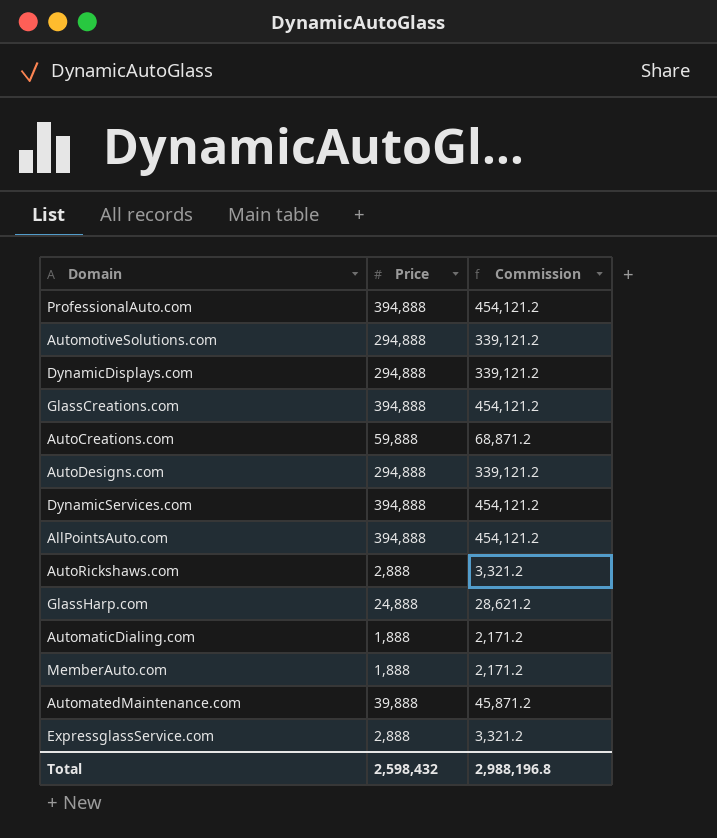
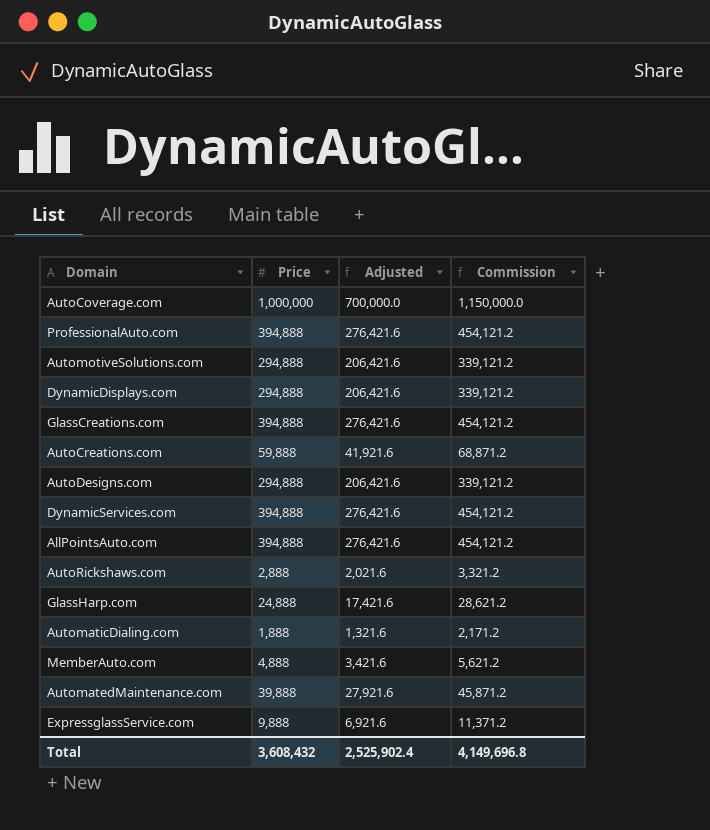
column Adjusted | formula: none -> [Price] * 0.7
row AutoCoverage.com: none -> 1,000,000 | 700,000.0 | 1,150,000.0
MemberAuto.com | Price: 1,888 -> 4,888
MemberAuto.com | Commission: 2,171.2 -> 5,621.2
ExpressglassService.com | Price: 2,888 -> 9,888
ExpressglassService.com | Commission: 3,321.2 -> 11,371.2
Total | Price: 2,598,432 -> 3,608,432
Total | Commission: 2,988,196.8 -> 4,149,696.8

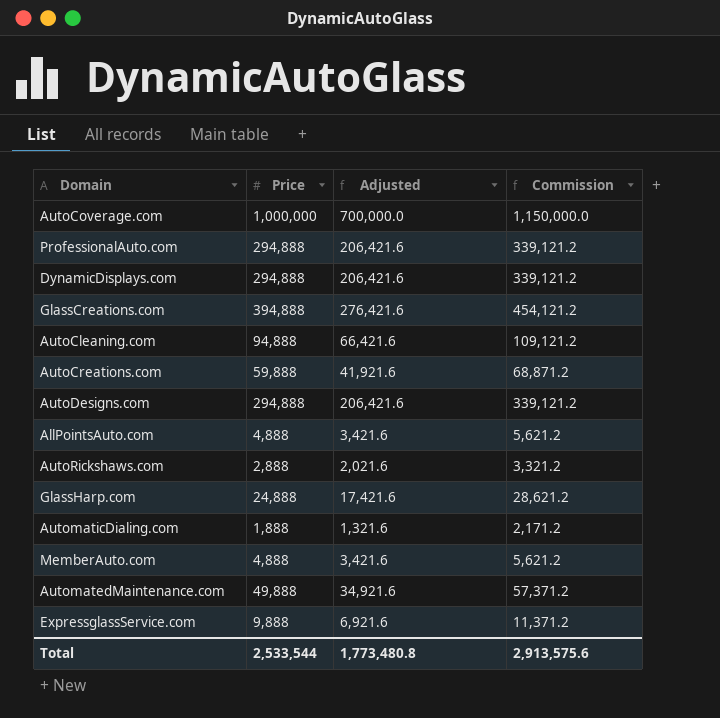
row AutomotiveSolutions.com: 294,888 | 206,421.6 | 339,121.2 -> none
row DynamicServices.com: 394,888 | 276,421.6 | 454,121.2 -> none
ProfessionalAuto.com | Price: 394,888 -> 294,888
ProfessionalAuto.com | Adjusted: 276,421.6 -> 206,421.6
ProfessionalAuto.com | Commission: 454,121.2 -> 339,121.2
row AutoCleaning.com: none -> 94,888 | 66,421.6 | 109,121.2
AllPointsAuto.com | Price: 394,888 -> 4,888
AllPointsAuto.com | Adjusted: 276,421.6 -> 3,421.6
AllPointsAuto.com | Commission: 454,121.2 -> 5,621.2
AutomatedMaintenance.com | Price: 39,888 -> 49,888
AutomatedMaintenance.com | Adjusted: 27,921.6 -> 34,921.6
AutomatedMaintenance.com | Commission: 45,871.2 -> 57,371.2
Total | Price: 3,608,432 -> 2,533,544
Total | Adjusted: 2,525,902.4 -> 1,773,480.8
Total | Commission: 4,149,696.8 -> 2,913,575.6

